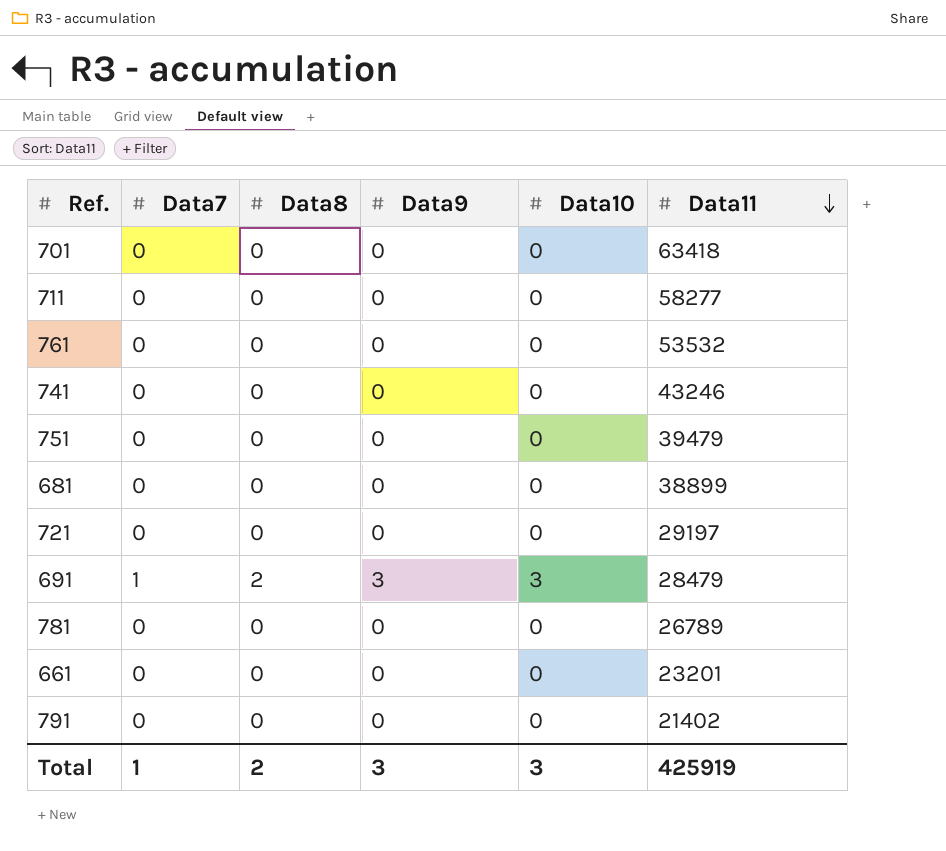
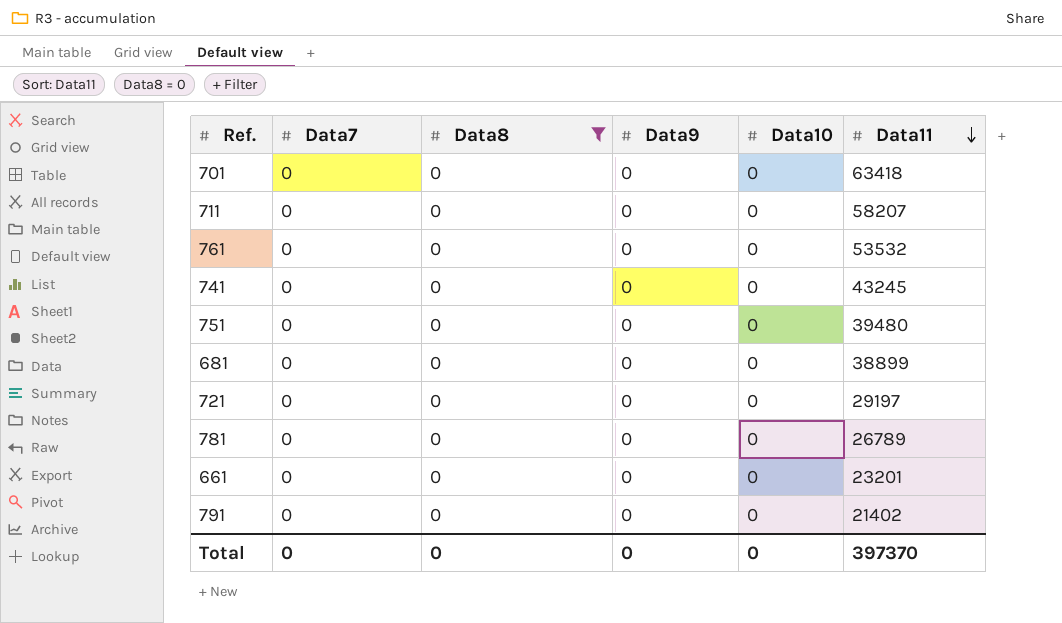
filter: none -> Data8 = 0
711 | Data11: 58277 -> 58207
741 | Data11: 43246 -> 43245
751 | Data11: 39479 -> 39480
Total | Data7: 1 -> 0
Total | Data8: 2 -> 0
Total | Data9: 3 -> 0
Total | Data10: 3 -> 0
Total | Data11: 425919 -> 397370

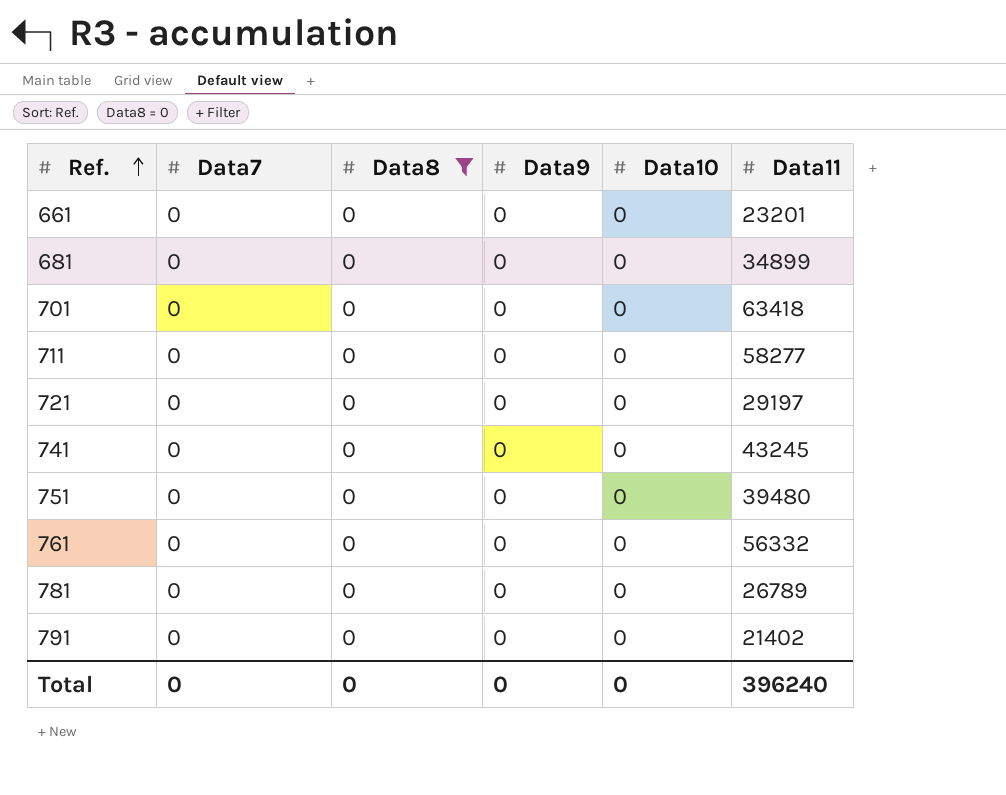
row order: Data11 descending -> Ref. ascending
681 | Data11: 38899 -> 34899
711 | Data11: 58207 -> 58277
761 | Data11: 53532 -> 56332
Total | Data11: 397370 -> 396240

